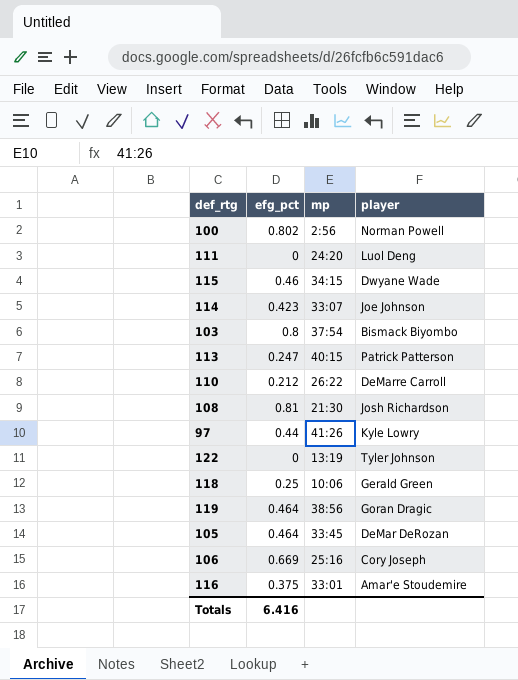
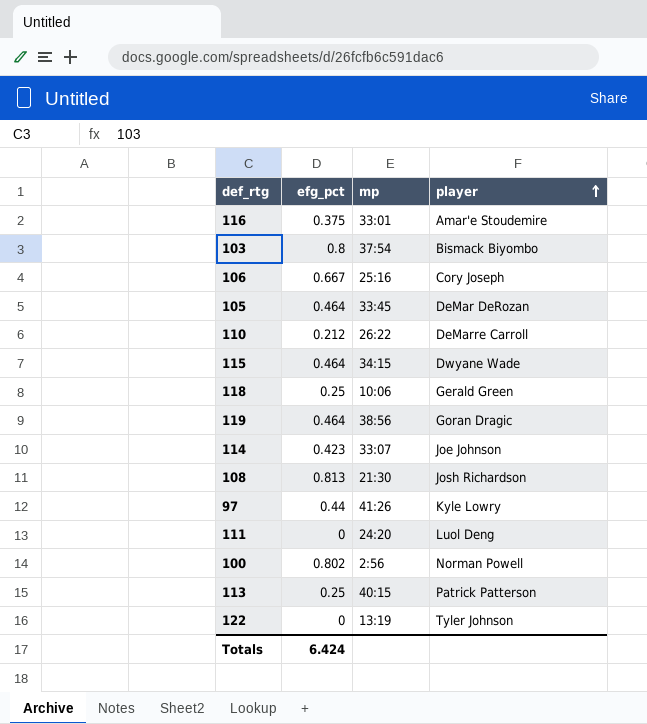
row order: none -> player ascending
106 | efg_pct: 0.669 -> 0.667
115 | efg_pct: 0.46 -> 0.464
108 | efg_pct: 0.81 -> 0.813
113 | efg_pct: 0.247 -> 0.25
Totals | efg_pct: 6.416 -> 6.424

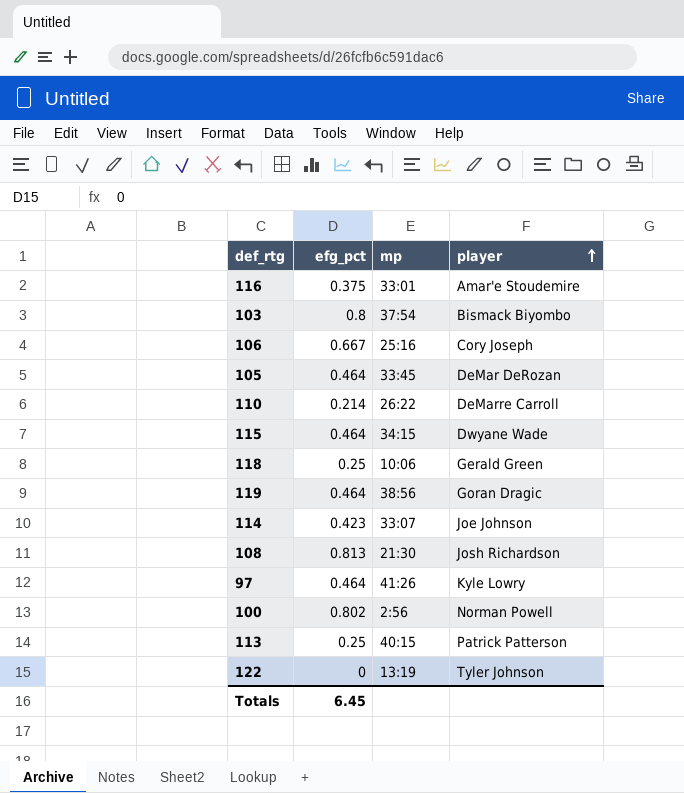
row 111: 0 | 24:20 | Luol Deng -> none
110 | efg_pct: 0.212 -> 0.214
97 | efg_pct: 0.44 -> 0.464
Totals | efg_pct: 6.424 -> 6.45

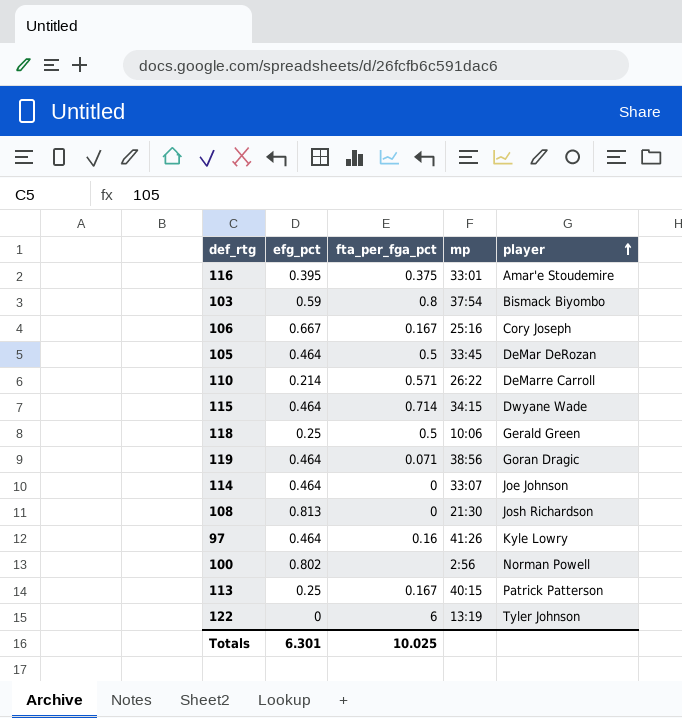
column fta_per_fga_pct | position: none -> 3
116 | efg_pct: 0.375 -> 0.395
103 | efg_pct: 0.8 -> 0.59
114 | efg_pct: 0.423 -> 0.464
Totals | efg_pct: 6.45 -> 6.301

